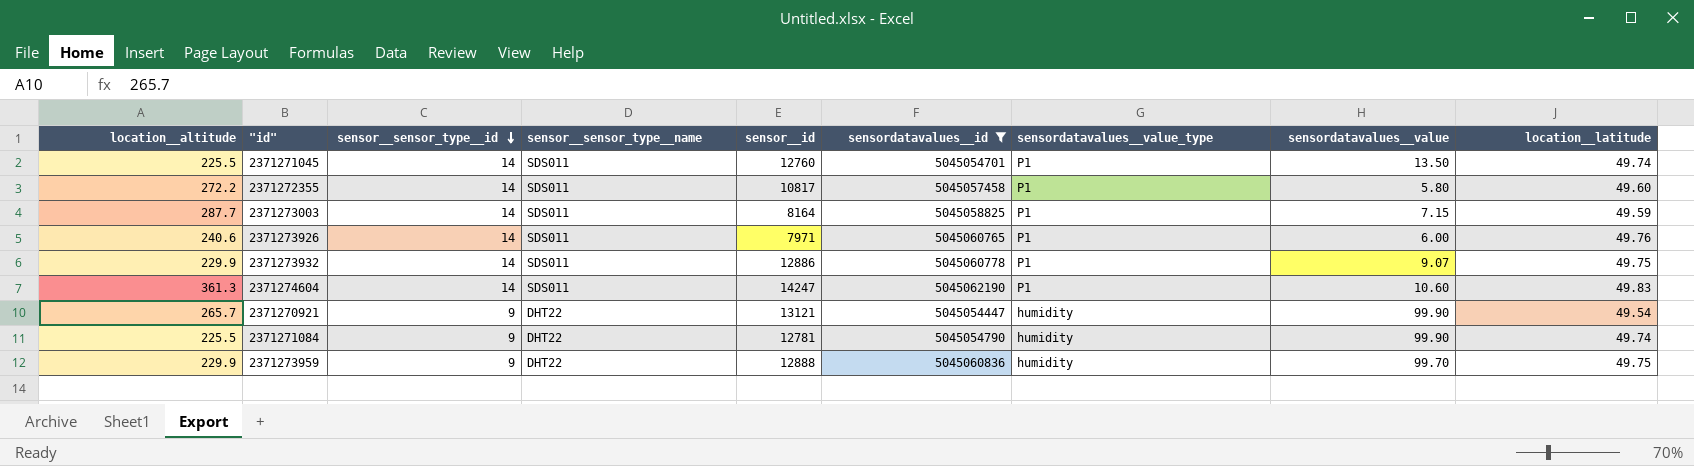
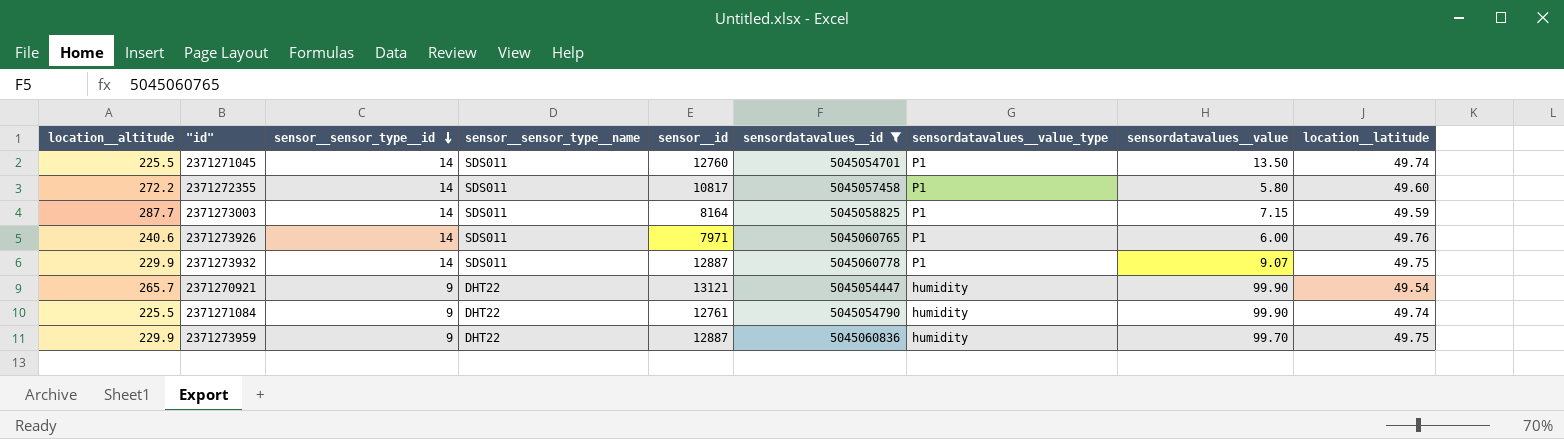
row 2371274604: 361.3 | 14 | SDS011 | 14247 | 5045062190 | P1 | 10.60 | 49.83 -> none
2371273932 | sensor__id: 12886 -> 12887
2371271084 | sensor__id: 12781 -> 12761
2371273959 | sensor__id: 12888 -> 12887

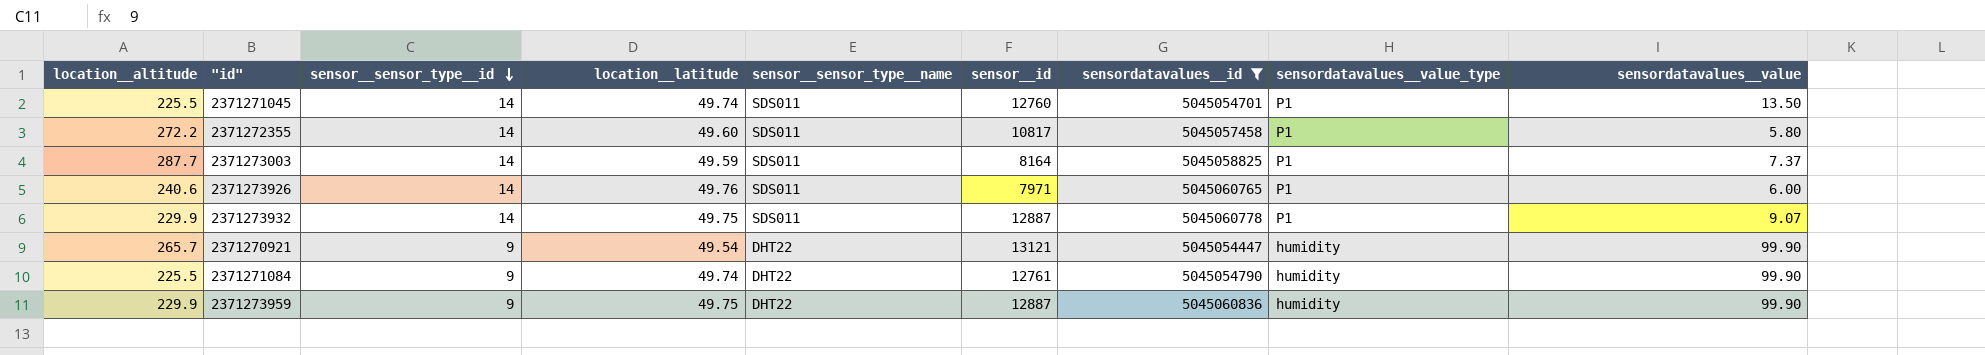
column location__latitude | position: 9 -> 4
2371273003 | sensordatavalues__value: 7.15 -> 7.37
2371273959 | sensordatavalues__value: 99.70 -> 99.90

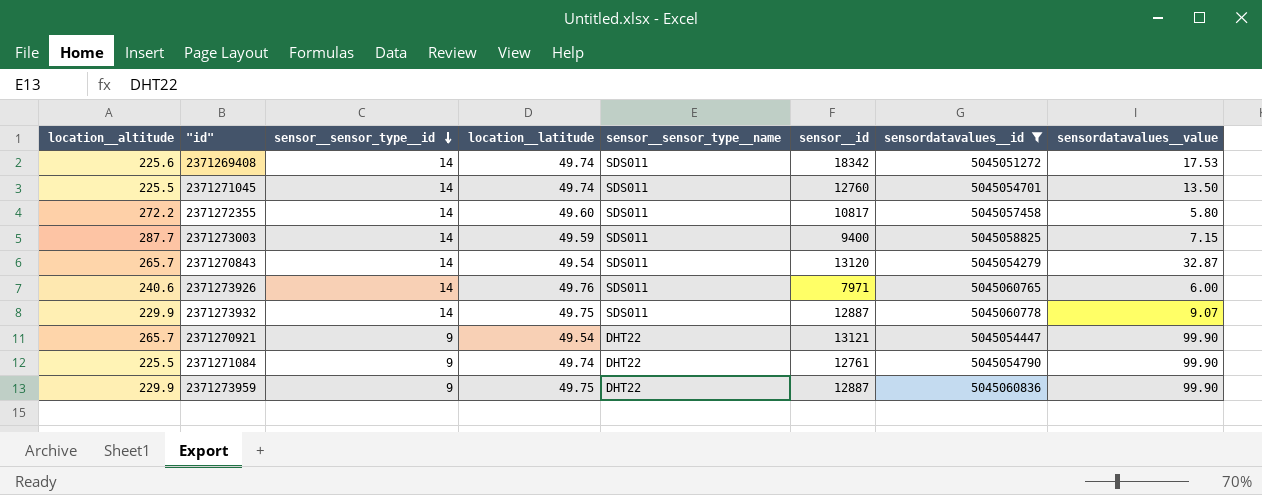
column sensordatavalues__value_type | position: 8 -> none
row 2371269408: none -> 225.6 | 14 | 49.74 | SDS011 | 18342 | 5045051272 | 17.53
2371273003 | sensor__id: 8164 -> 9400
2371273003 | sensordatavalues__value: 7.37 -> 7.15
row 2371270843: none -> 265.7 | 14 | 49.54 | SDS011 | 13120 | 5045054279 | 32.87

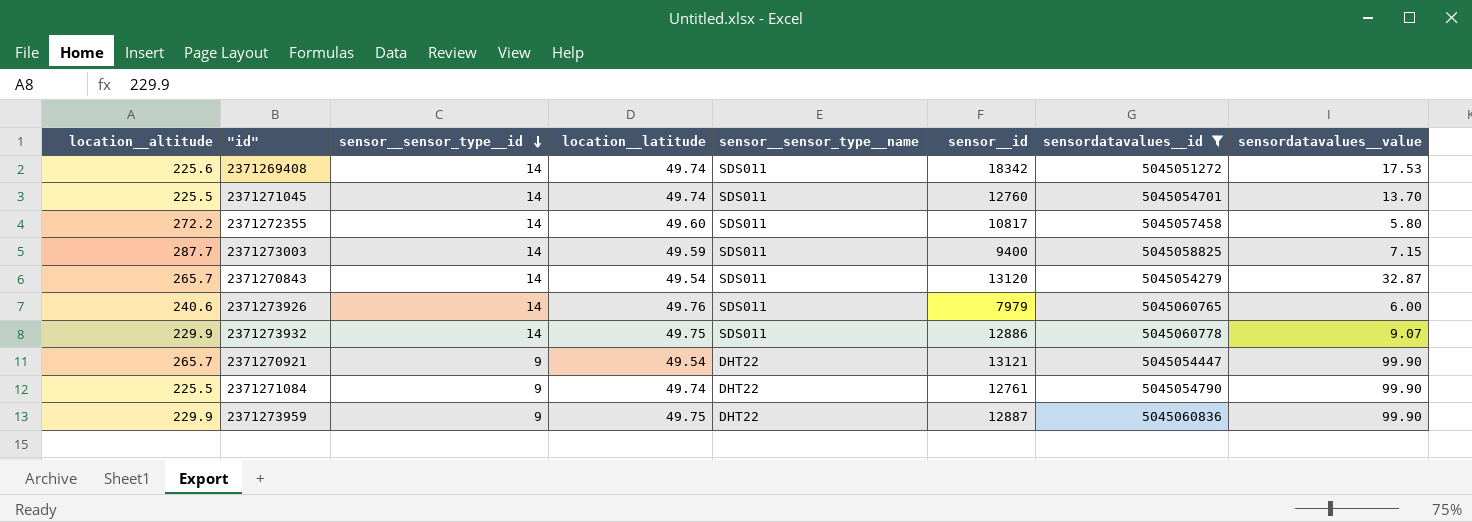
2371271045 | sensordatavalues__value: 13.50 -> 13.70
2371273926 | sensor__id: 7971 -> 7979
2371273932 | sensor__id: 12887 -> 12886

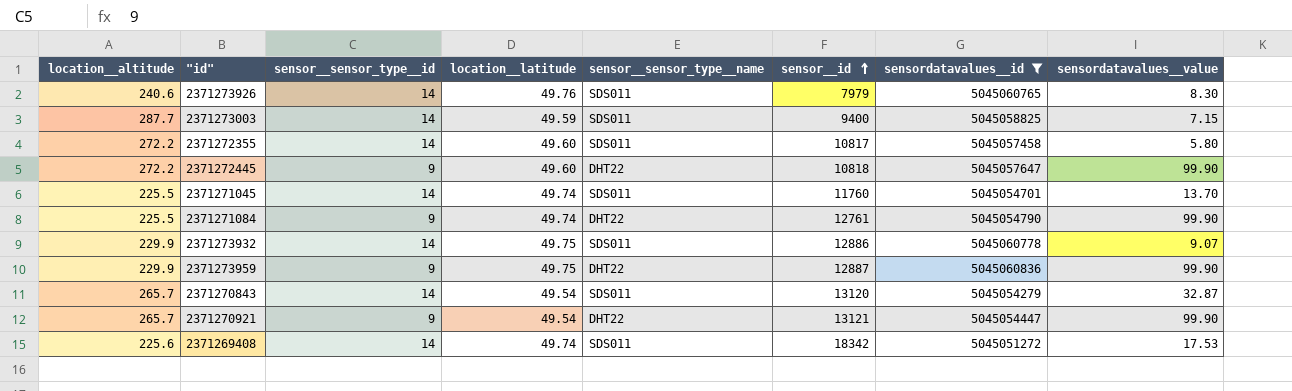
row order: sensor__sensor_type__id descending -> sensor__id ascending
2371273926 | sensordatavalues__value: 6.00 -> 8.30
row 2371272445: none -> 272.2 | 9 | 49.60 | DHT22 | 10818 | 5045057647 | 99.90
2371271045 | sensor__id: 12760 -> 11760

